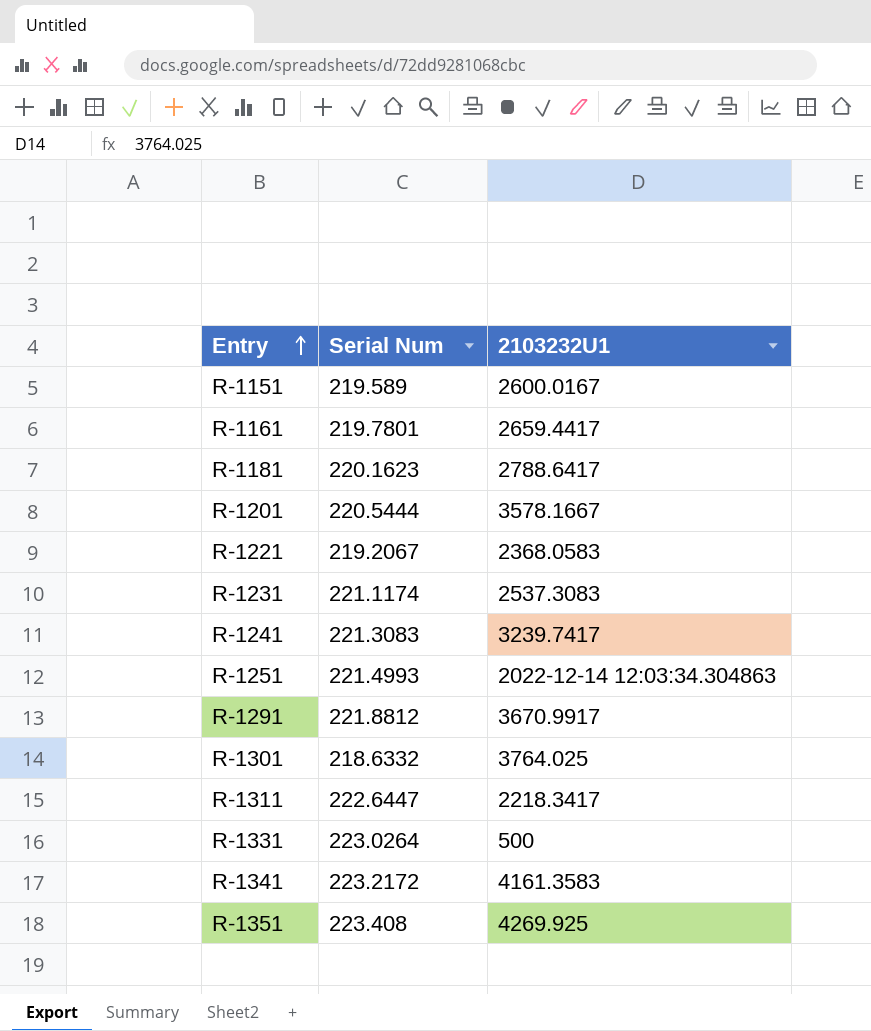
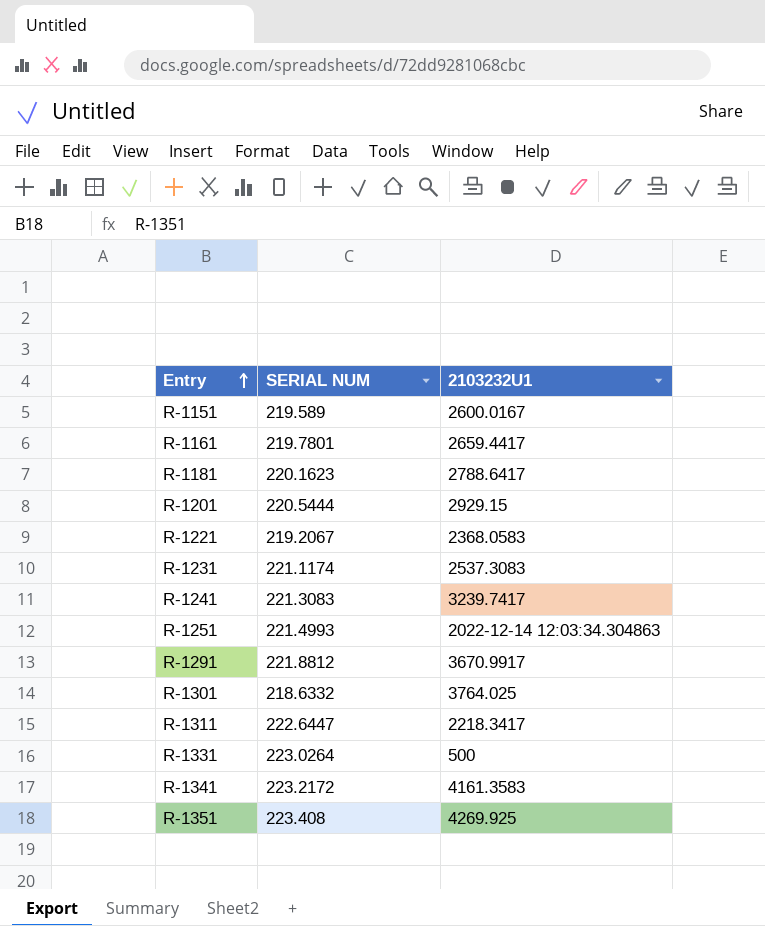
column name: Serial Num -> SERIAL NUM
R-1201 | 2103232U1: 3578.1667 -> 2929.15

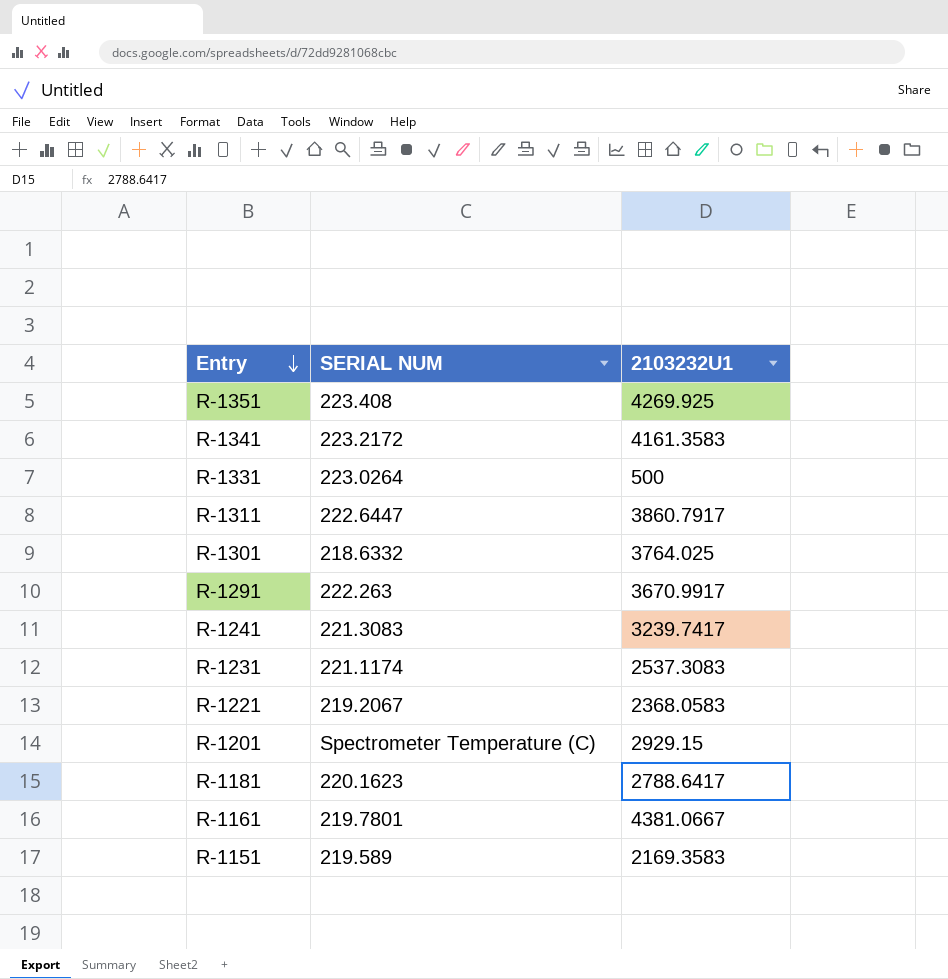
row order: Entry ascending -> Entry descending
row R-1251: 221.4993 | 2022-12-14 12:03:34.304863 -> none
R-1311 | 2103232U1: 2218.3417 -> 3860.7917
R-1291 | SERIAL NUM: 221.8812 -> 222.263
R-1201 | SERIAL NUM: 220.5444 -> Spectrometer Temperature (C)
R-1161 | 2103232U1: 2659.4417 -> 4381.0667
R-1151 | 2103232U1: 2600.0167 -> 2169.3583

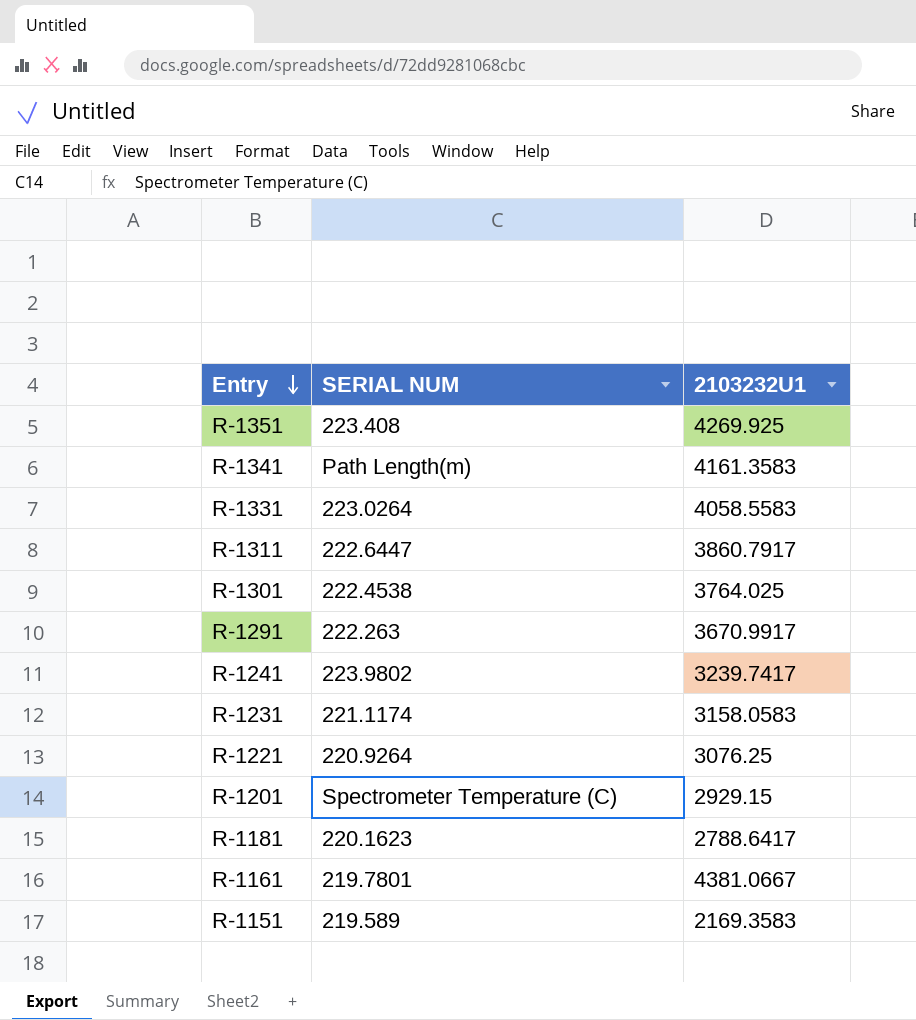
R-1341 | SERIAL NUM: 223.2172 -> Path Length(m)
R-1331 | 2103232U1: 500 -> 4058.5583
R-1301 | SERIAL NUM: 218.6332 -> 222.4538
R-1241 | SERIAL NUM: 221.3083 -> 223.9802
R-1231 | 2103232U1: 2537.3083 -> 3158.0583
R-1221 | SERIAL NUM: 219.2067 -> 220.9264
R-1221 | 2103232U1: 2368.0583 -> 3076.25

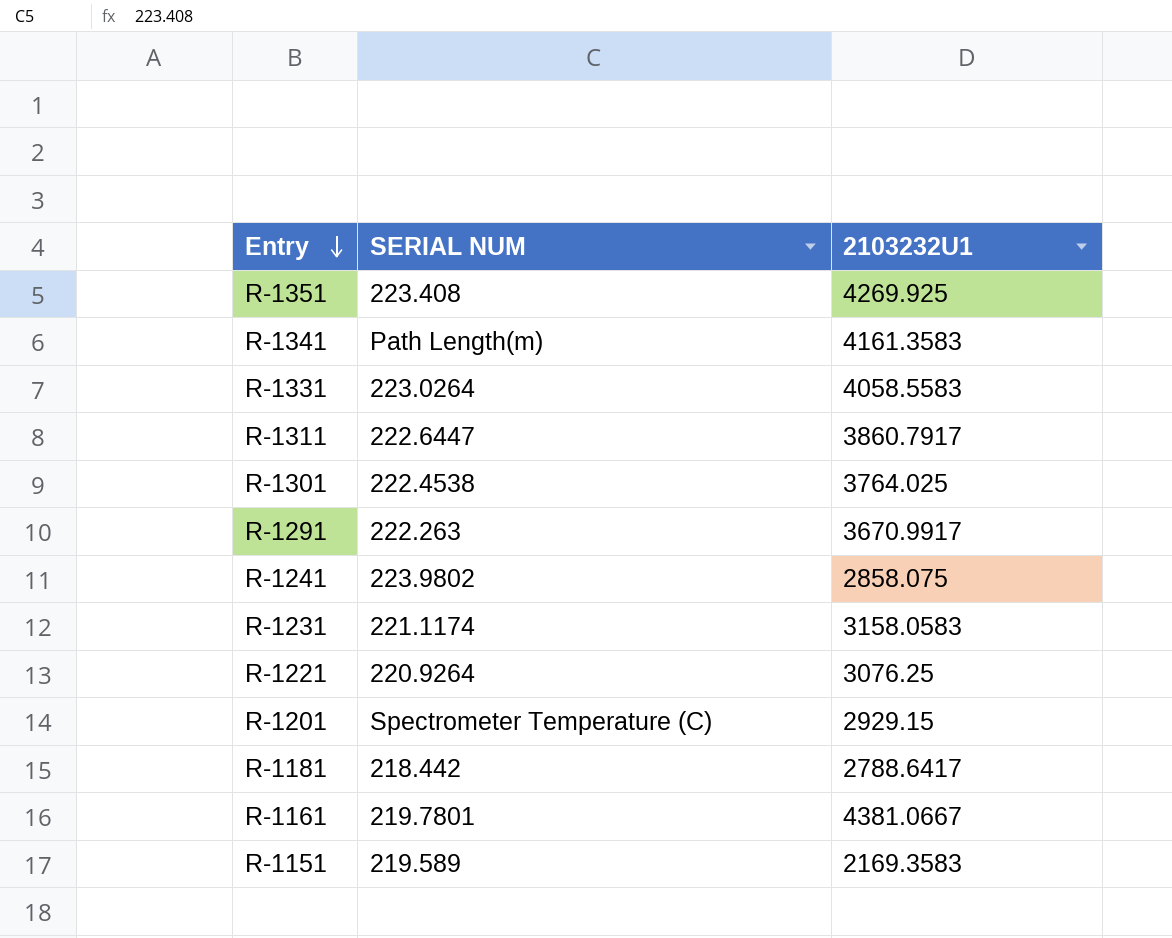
R-1241 | 2103232U1: 3239.7417 -> 2858.075
R-1181 | SERIAL NUM: 220.1623 -> 218.442

